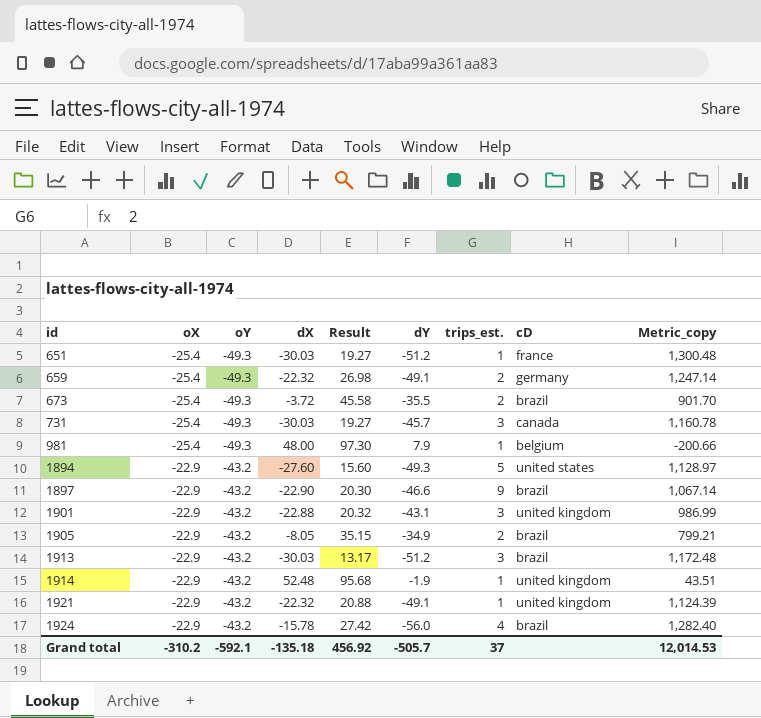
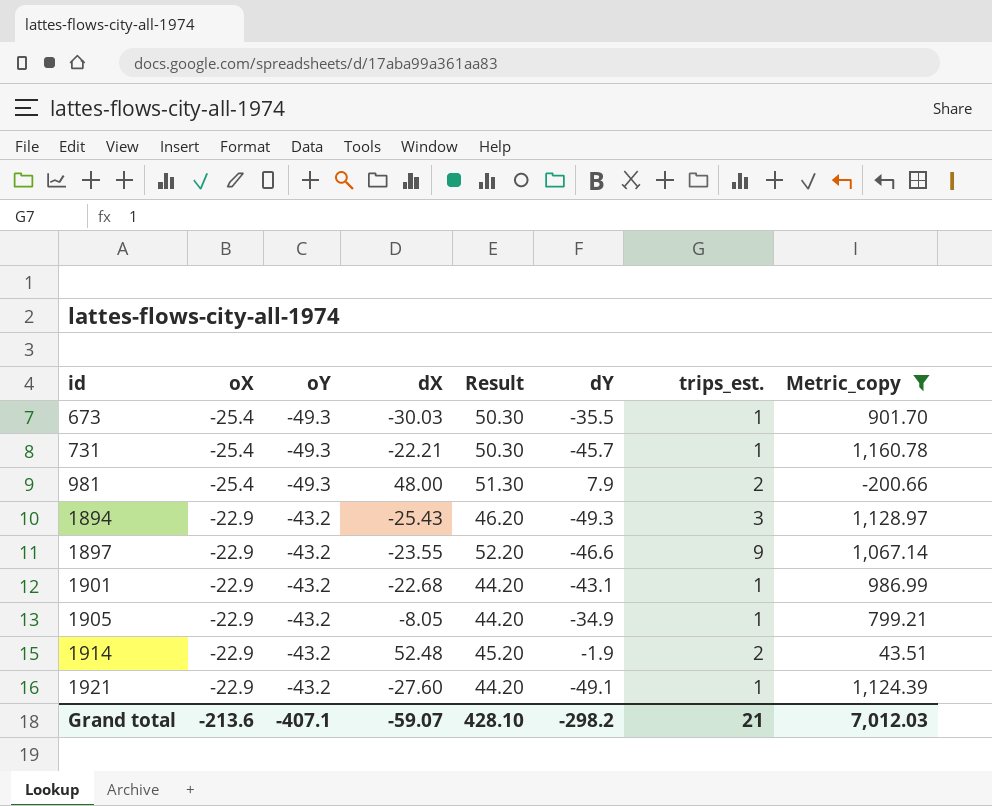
filter: none -> Metric_copy <= 1,160.78
column cD | position: 8 -> none
column Result | formula: [dX] - [oY] -> [trips_est.] - [oY]
673 | dX: -3.72 -> -30.03
673 | trips_est.: 2 -> 1
731 | dX: -30.03 -> -22.21
731 | trips_est.: 3 -> 1
981 | trips_est.: 1 -> 2
1894 | dX: -27.60 -> -25.43
1894 | trips_est.: 5 -> 3
1897 | dX: -22.90 -> -23.55
1901 | dX: -22.88 -> -22.68
1901 | trips_est.: 3 -> 1
1905 | trips_est.: 2 -> 1
1914 | trips_est.: 1 -> 2
1921 | dX: -22.32 -> -27.60
Grand total | oX: -310.2 -> -213.6
Grand total | oY: -592.1 -> -407.1
Grand total | dX: -135.18 -> -59.07
Grand total | Result: 456.92 -> 428.10
Grand total | dY: -505.7 -> -298.2
Grand total | trips_est.: 37 -> 21
Grand total | Metric_copy: 12,014.53 -> 7,012.03

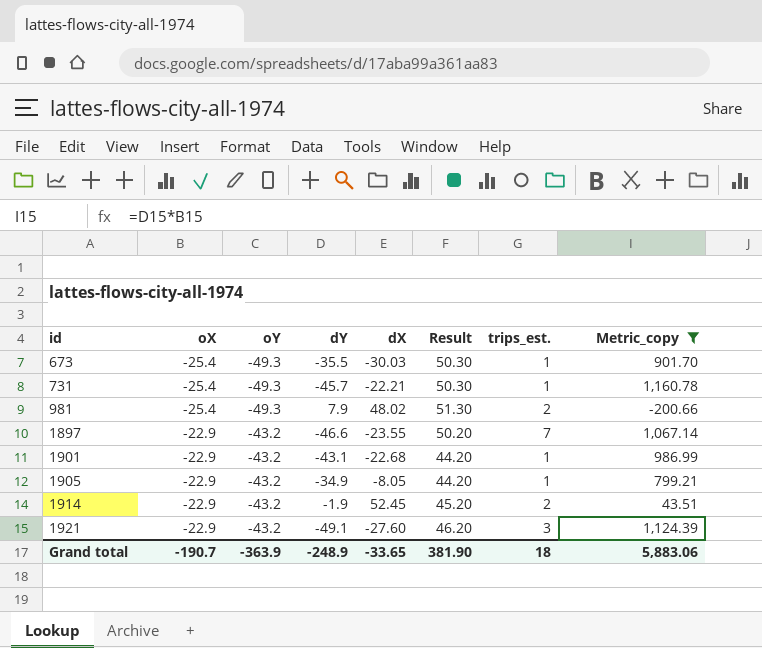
column dY | position: 6 -> 4
row 1894: -22.9 | -43.2 | -25.43 | 46.20 | -49.3 | 3 | 1,128.97 -> none
981 | dX: 48.00 -> 48.02
1897 | Result: 52.20 -> 50.20
1897 | trips_est.: 9 -> 7
1914 | dX: 52.48 -> 52.45
1921 | Result: 44.20 -> 46.20
1921 | trips_est.: 1 -> 3
Grand total | oX: -213.6 -> -190.7
Grand total | oY: -407.1 -> -363.9
Grand total | dY: -298.2 -> -248.9
Grand total | dX: -59.07 -> -33.65
Grand total | Result: 428.10 -> 381.90
Grand total | trips_est.: 21 -> 18
Grand total | Metric_copy: 7,012.03 -> 5,883.06

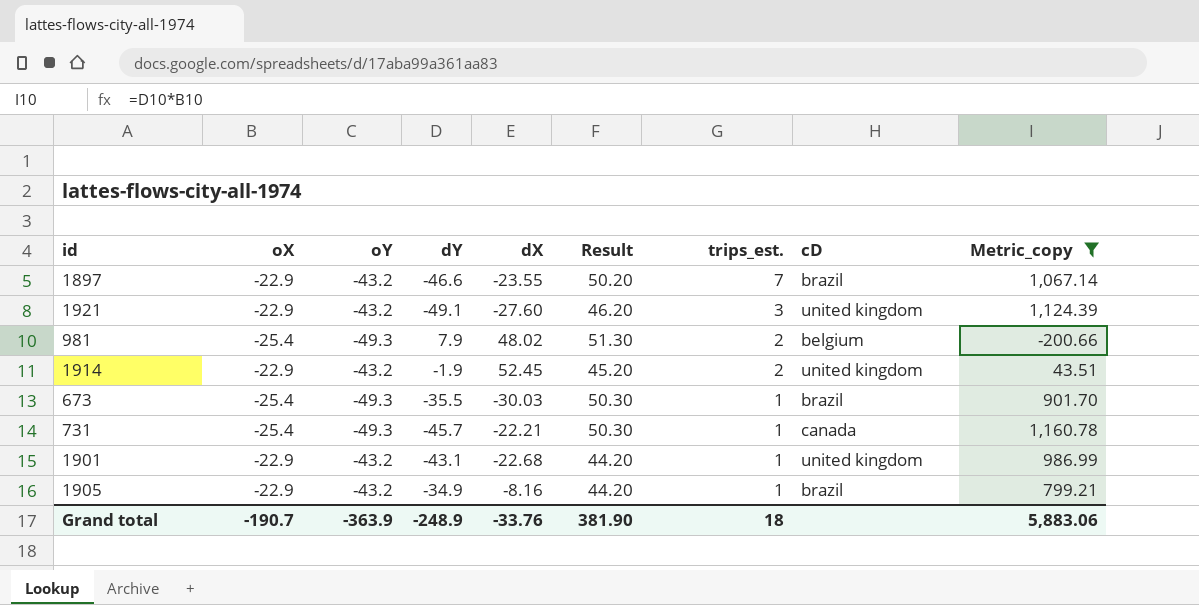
row order: id ascending -> trips_est. descending
column cD | position: none -> 8
1905 | dX: -8.05 -> -8.16
Grand total | dX: -33.65 -> -33.76

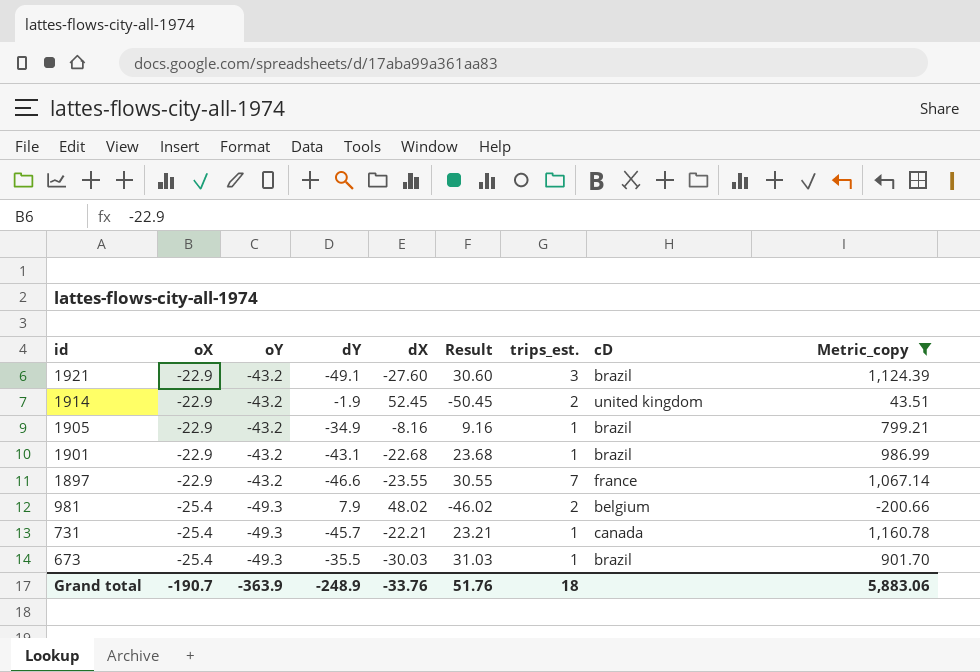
row order: trips_est. descending -> id descending
column Result | formula: [trips_est.] - [oY] -> [trips_est.] - [dX]
1921 | cD: united kingdom -> brazil
1901 | cD: united kingdom -> brazil
1897 | cD: brazil -> france
Grand total | Result: 381.90 -> 51.76

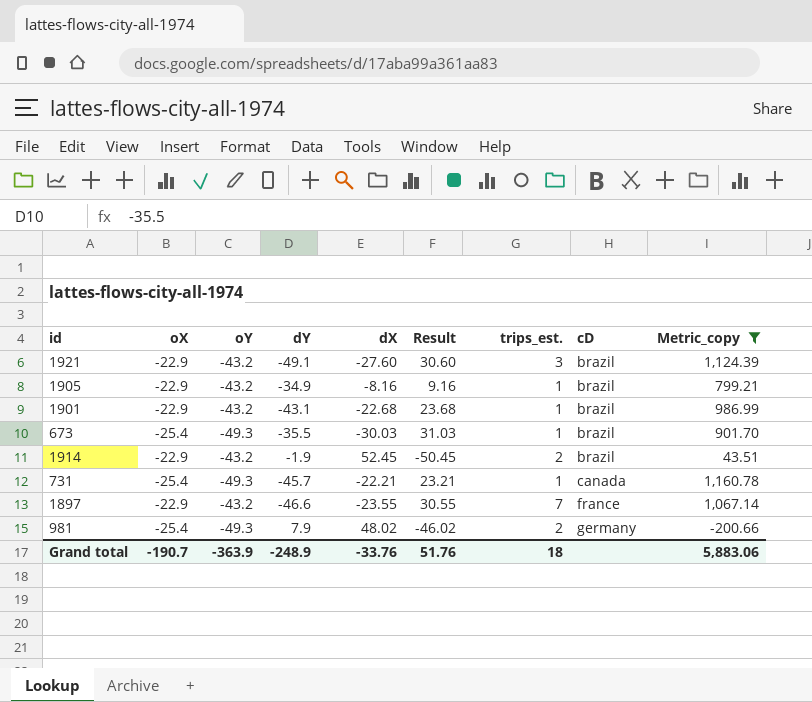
row order: id descending -> cD ascending
1914 | cD: united kingdom -> brazil
981 | cD: belgium -> germany

